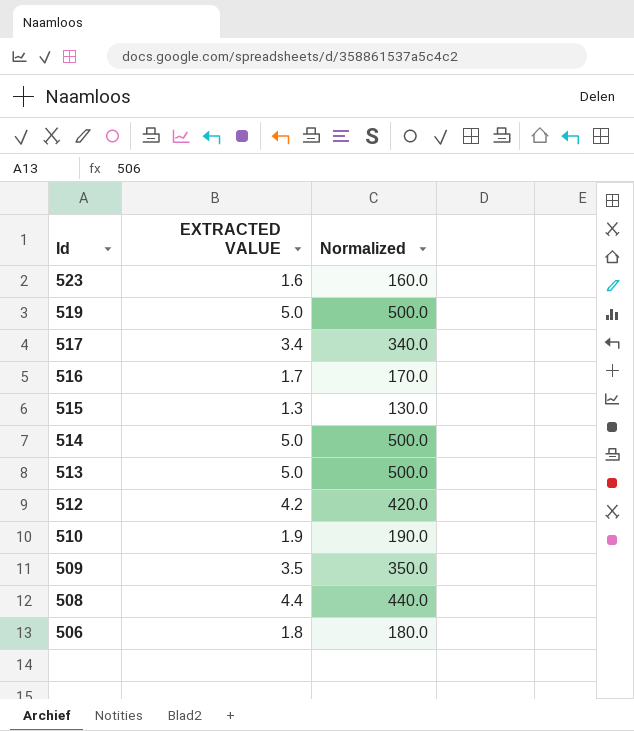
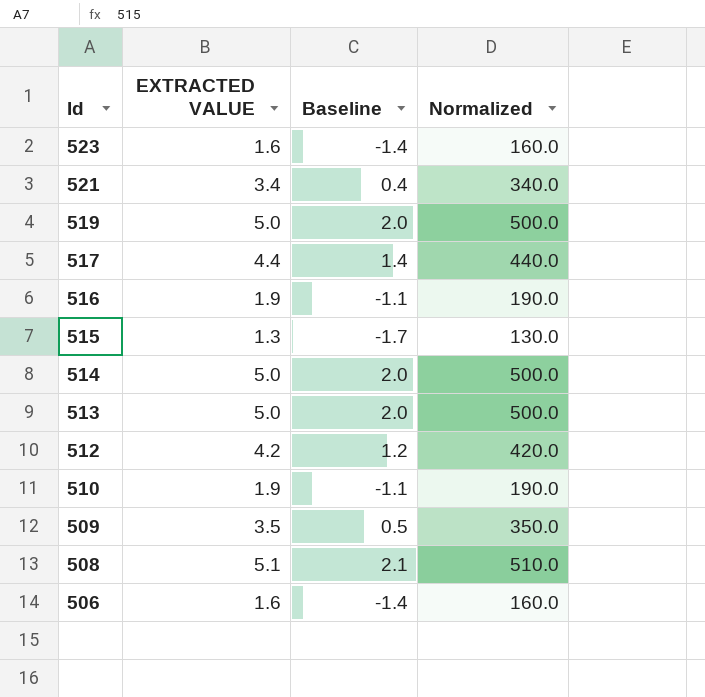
column Baseline | formula: none -> [EXTRACTED VALUE] - 3
row 521: none -> 3.4 | 0.4 | 340.0
517 | EXTRACTED VALUE: 3.4 -> 4.4
517 | Normalized: 340.0 -> 440.0
516 | EXTRACTED VALUE: 1.7 -> 1.9
516 | Normalized: 170.0 -> 190.0
508 | EXTRACTED VALUE: 4.4 -> 5.1
508 | Normalized: 440.0 -> 510.0
506 | EXTRACTED VALUE: 1.8 -> 1.6
506 | Normalized: 180.0 -> 160.0

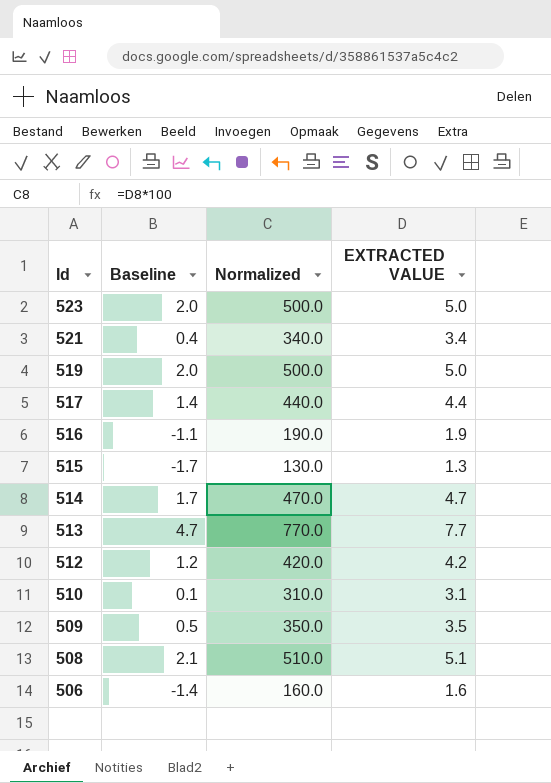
column EXTRACTED VALUE | position: 2 -> 4
523 | Baseline: -1.4 -> 2.0
523 | Normalized: 160.0 -> 500.0
523 | EXTRACTED VALUE: 1.6 -> 5.0
514 | Baseline: 2.0 -> 1.7
514 | Normalized: 500.0 -> 470.0
514 | EXTRACTED VALUE: 5.0 -> 4.7
513 | Baseline: 2.0 -> 4.7
513 | Normalized: 500.0 -> 770.0
513 | EXTRACTED VALUE: 5.0 -> 7.7
510 | Baseline: -1.1 -> 0.1
510 | Normalized: 190.0 -> 310.0
510 | EXTRACTED VALUE: 1.9 -> 3.1

